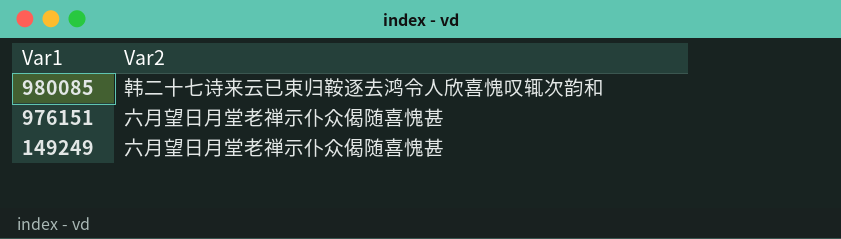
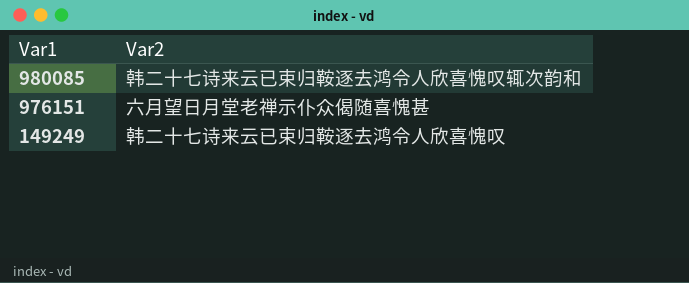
149249 | Var2: 六月望日月堂老禅示仆众偈随喜愧甚 -> 韩二十七诗来云已束归鞍逐去鸿令人欣喜愧叹

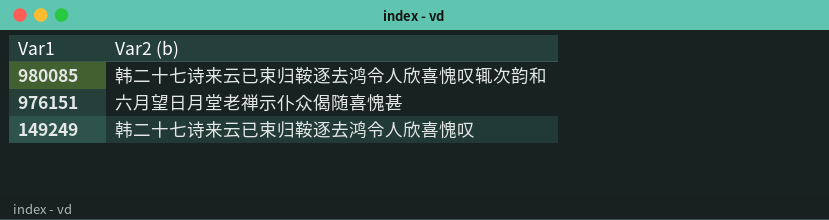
column name: Var2 -> Var2 (b)

